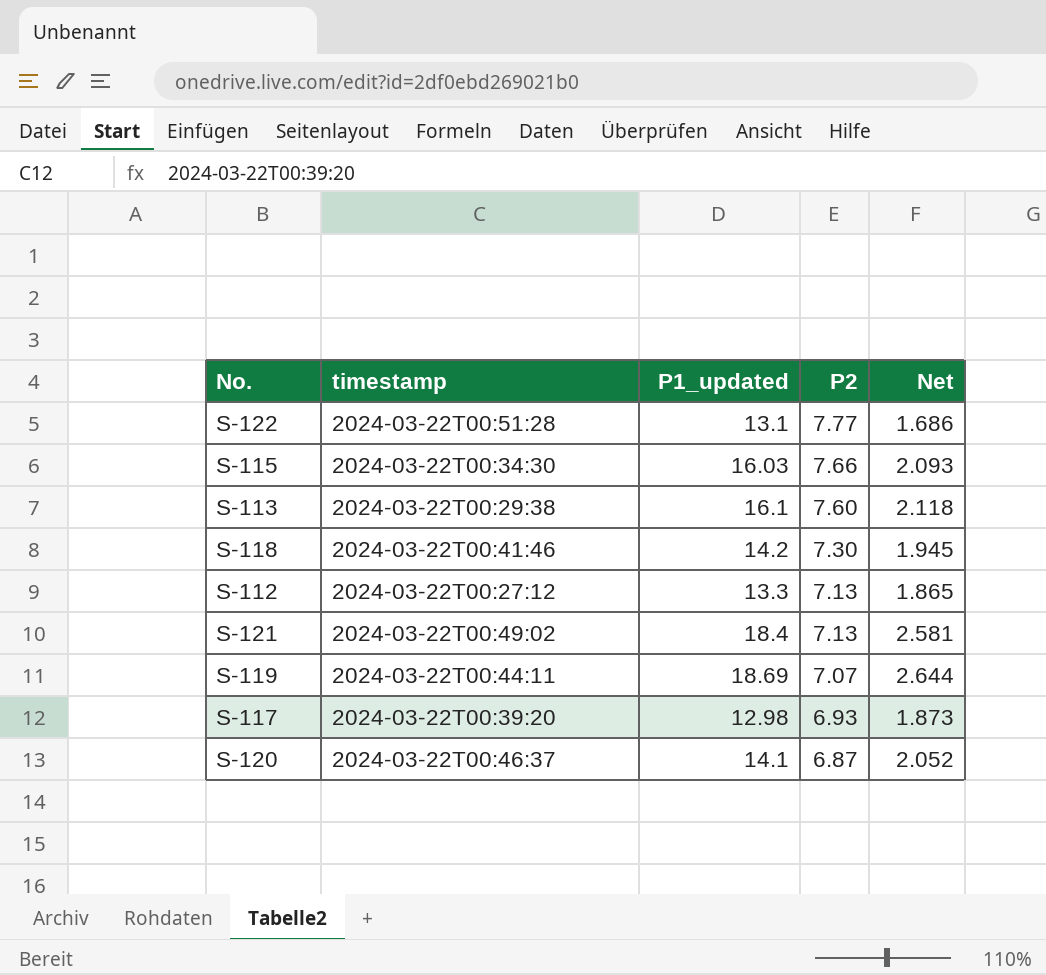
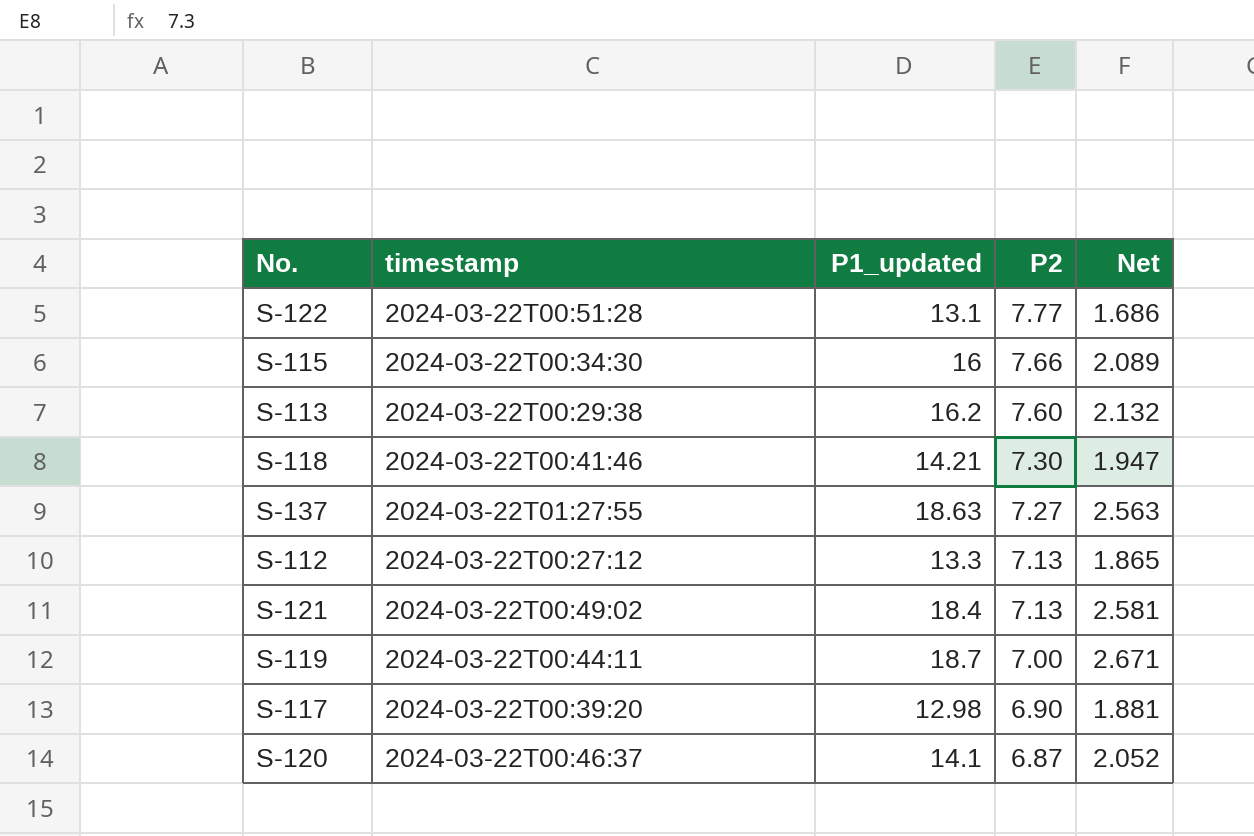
S-115 | P1_updated: 16.03 -> 16
S-115 | Net: 2.093 -> 2.089
S-113 | P1_updated: 16.1 -> 16.2
S-113 | Net: 2.118 -> 2.132
S-118 | P1_updated: 14.2 -> 14.21
S-118 | Net: 1.945 -> 1.947
row S-137: none -> 2024-03-22T01:27:55 | 18.63 | 7.27 | 2.563
S-119 | P1_updated: 18.69 -> 18.7
S-119 | P2: 7.07 -> 7.00
S-119 | Net: 2.644 -> 2.671
S-117 | P2: 6.93 -> 6.90
S-117 | Net: 1.873 -> 1.881

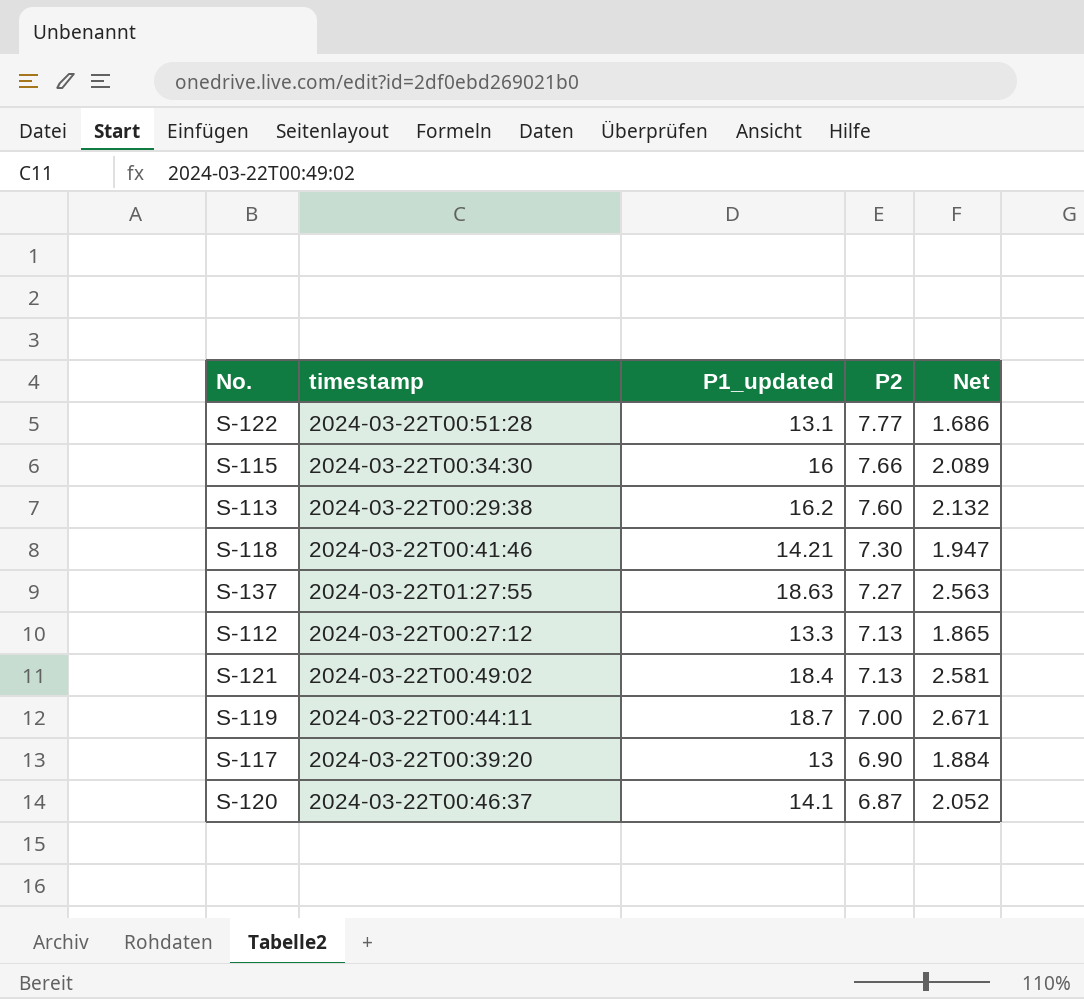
S-117 | P1_updated: 12.98 -> 13
S-117 | Net: 1.881 -> 1.884

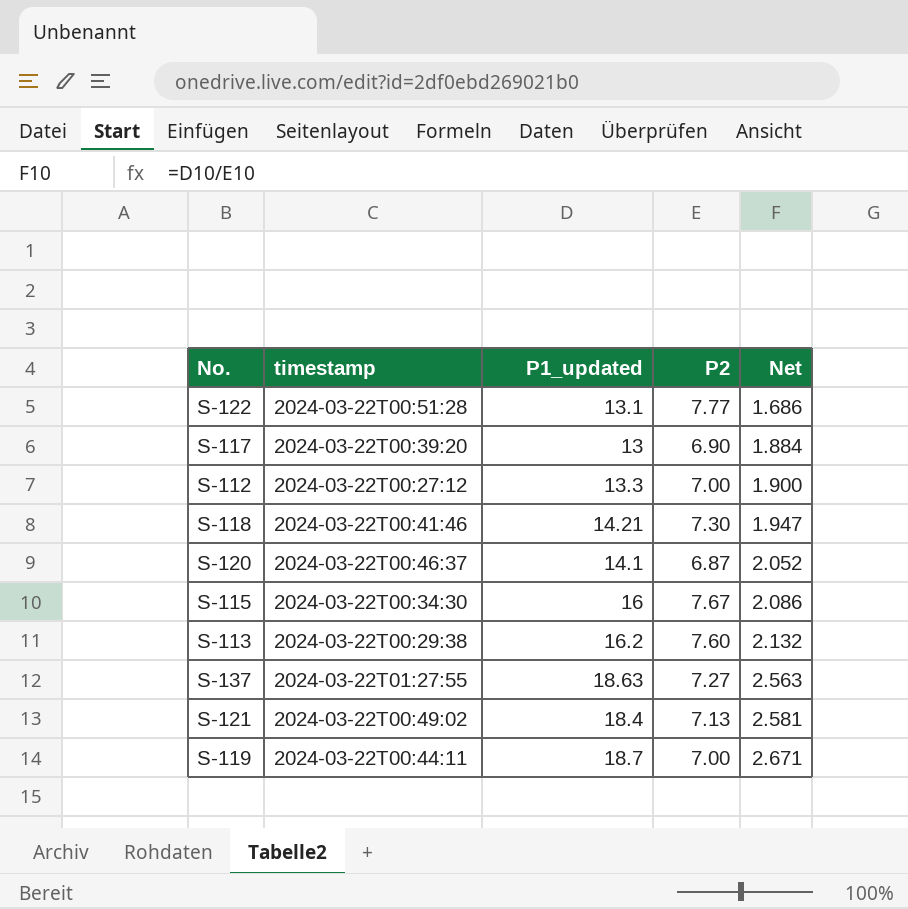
row order: P2 descending -> Net ascending
S-112 | P2: 7.13 -> 7.00
S-112 | Net: 1.865 -> 1.900
S-115 | P2: 7.66 -> 7.67
S-115 | Net: 2.089 -> 2.086

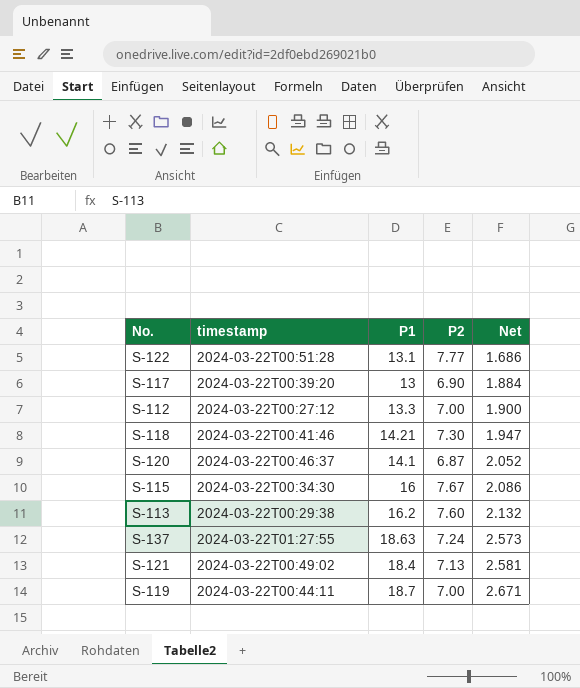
column name: P1_updated -> P1
S-137 | P2: 7.27 -> 7.24
S-137 | Net: 2.563 -> 2.573

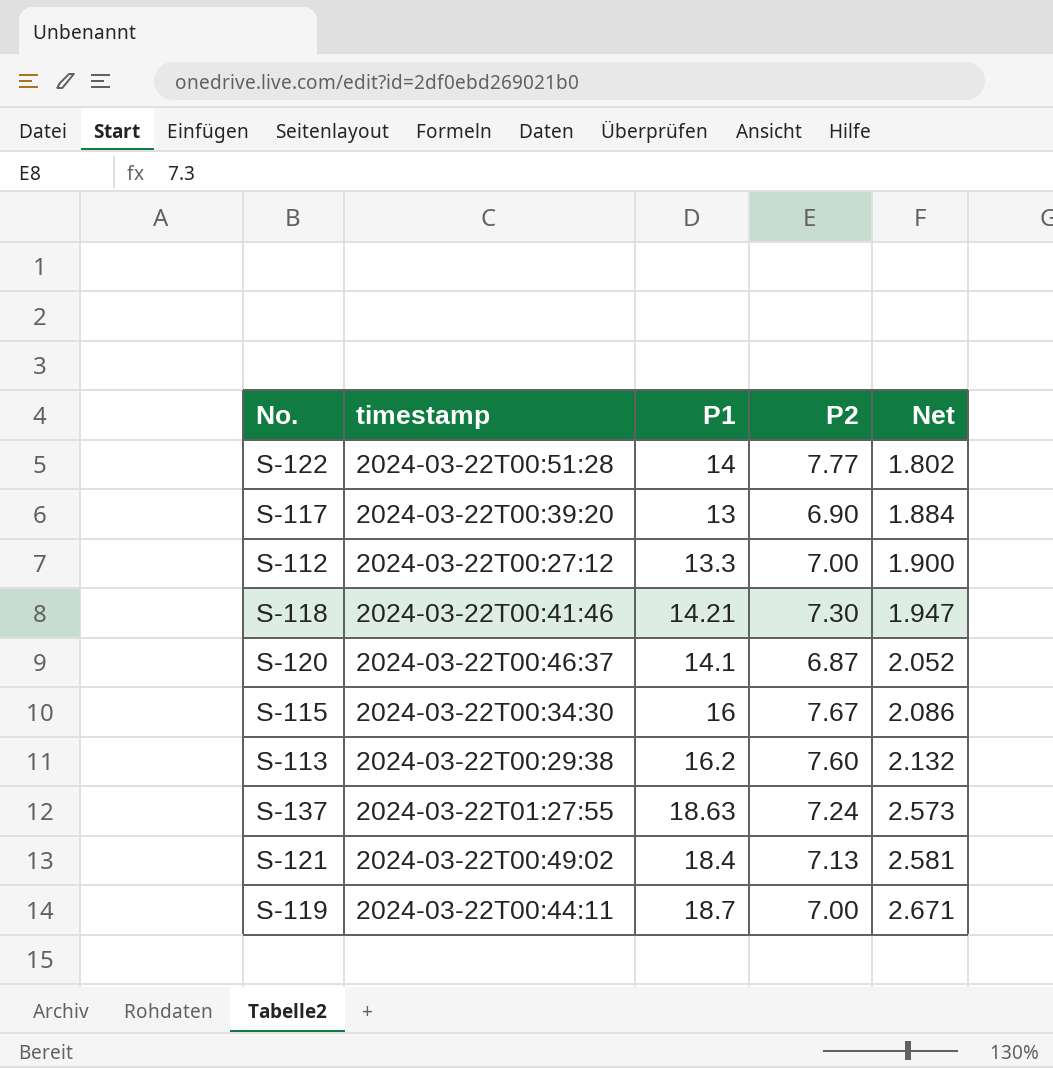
S-122 | P1: 13.1 -> 14
S-122 | Net: 1.686 -> 1.802

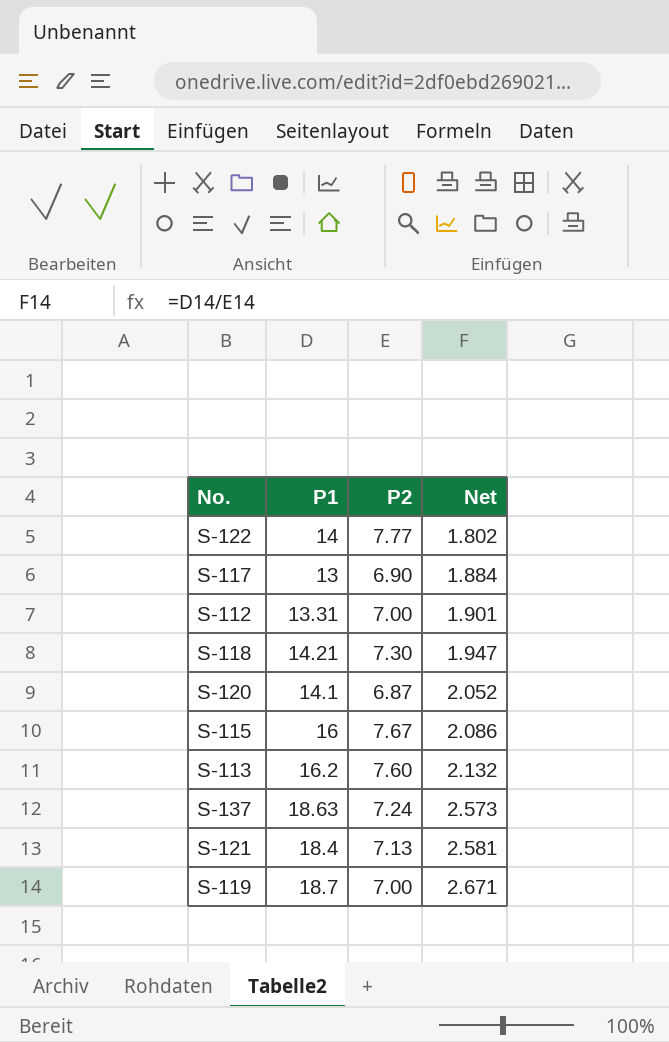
column timestamp | position: 2 -> none
S-112 | P1: 13.3 -> 13.31
S-112 | Net: 1.900 -> 1.901

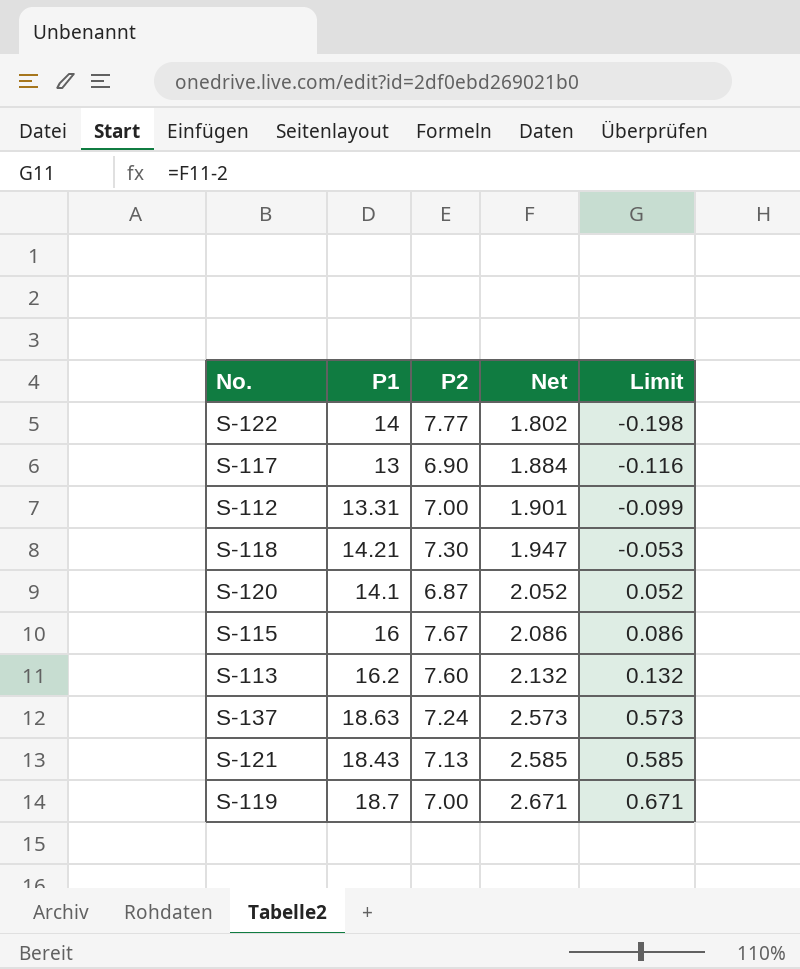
column Limit | formula: none -> [Net] - 2
S-121 | P1: 18.4 -> 18.43
S-121 | Net: 2.581 -> 2.585

